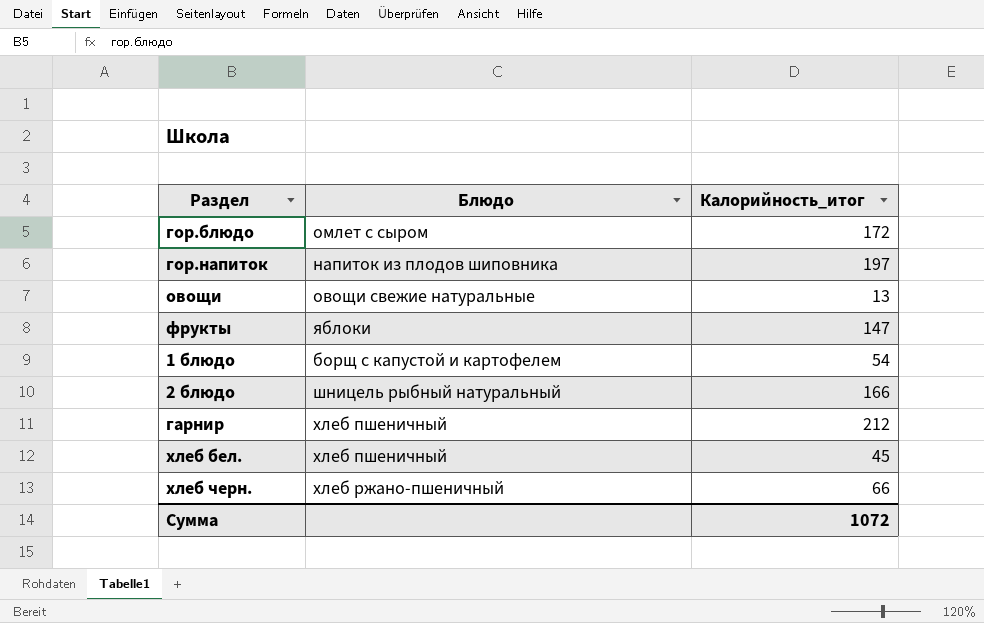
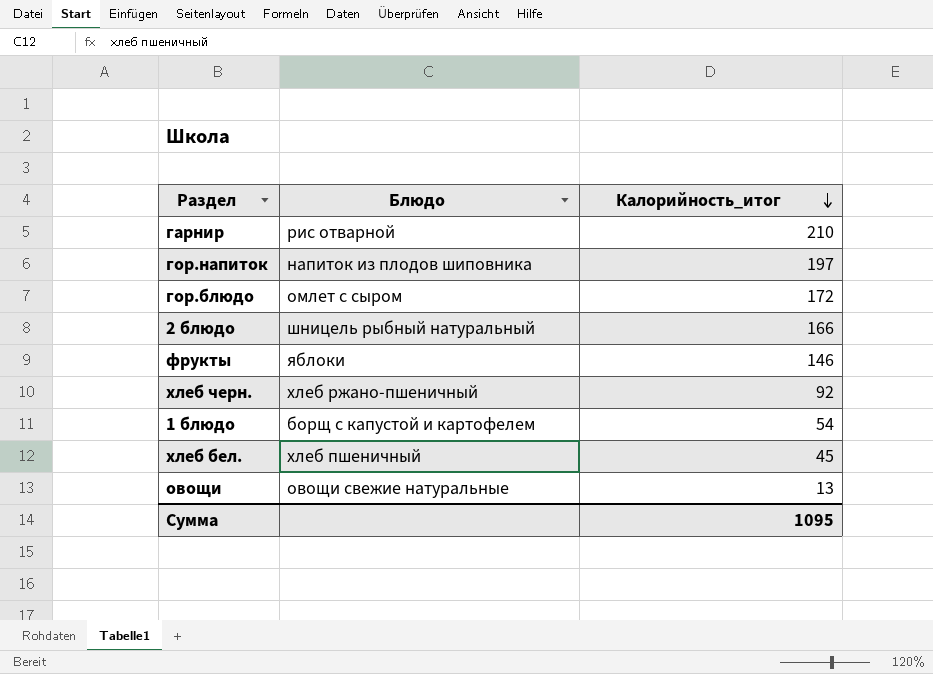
row order: none -> Калорийность_итог descending
гарнир | Блюдо: хлеб пшеничный -> рис отварной
гарнир | Калорийность_итог: 212 -> 210
фрукты | Калорийность_итог: 147 -> 146
хлеб черн. | Калорийность_итог: 66 -> 92
Сумма | Калорийность_итог: 1072 -> 1095

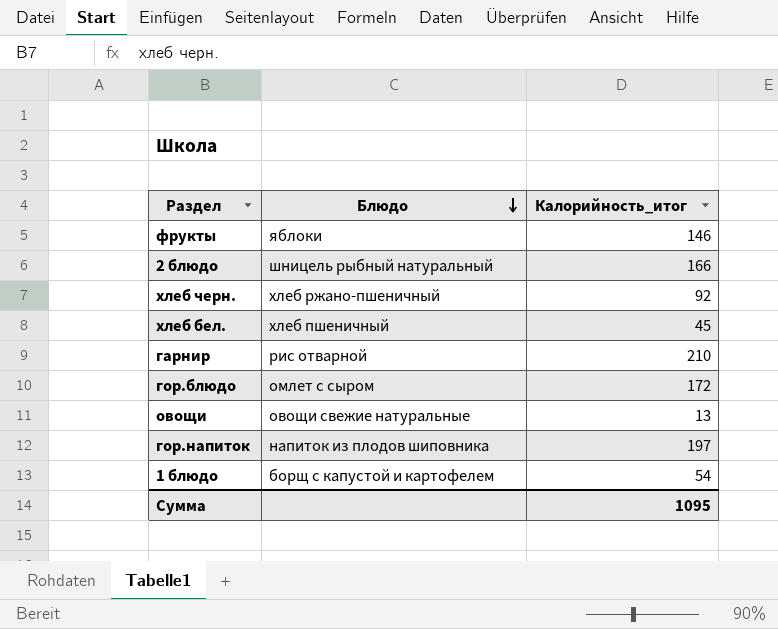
row order: Калорийность_итог descending -> Блюдо descending

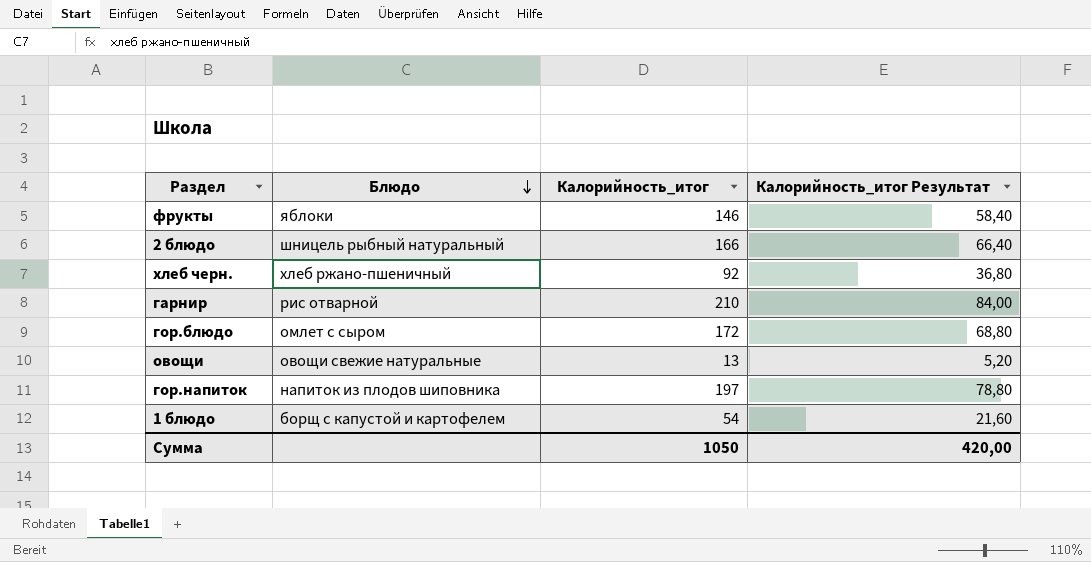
column Калорийность_итог Результат | formula: none -> [Калорийность_итог] * 0,4
row хлеб бел.: хлеб пшеничный | 45 -> none
Сумма | Калорийность_итог: 1095 -> 1050

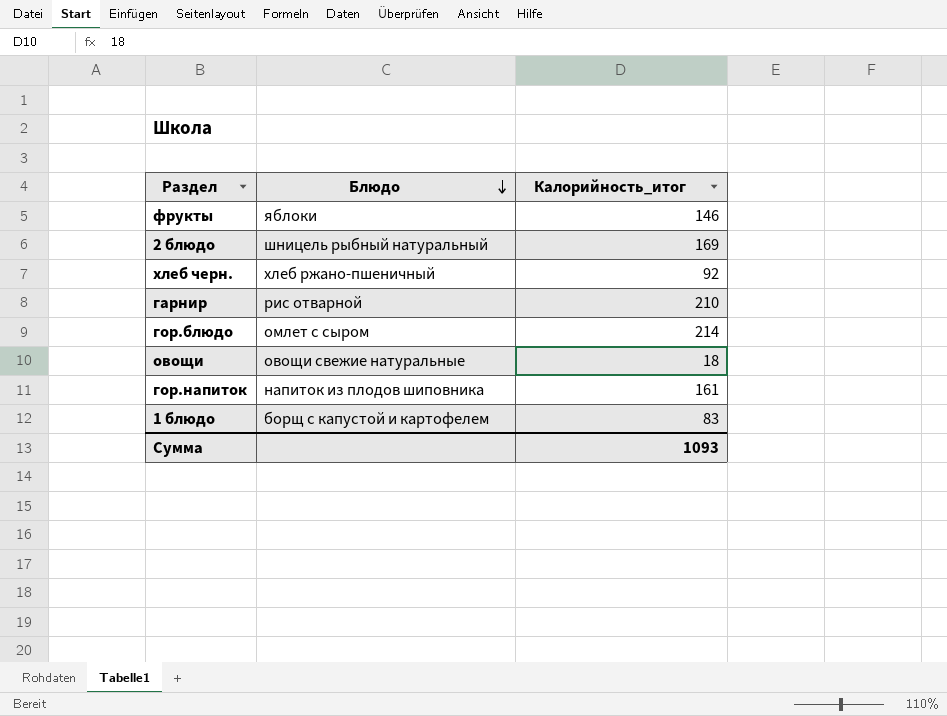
column Калорийность_итог Результат | formula: [Калорийность_итог] * 0,4 -> none
2 блюдо | Калорийность_итог: 166 -> 169
гор.блюдо | Калорийность_итог: 172 -> 214
овощи | Калорийность_итог: 13 -> 18
гор.напиток | Калорийность_итог: 197 -> 161
1 блюдо | Калорийность_итог: 54 -> 83
Сумма | Калорийность_итог: 1050 -> 1093

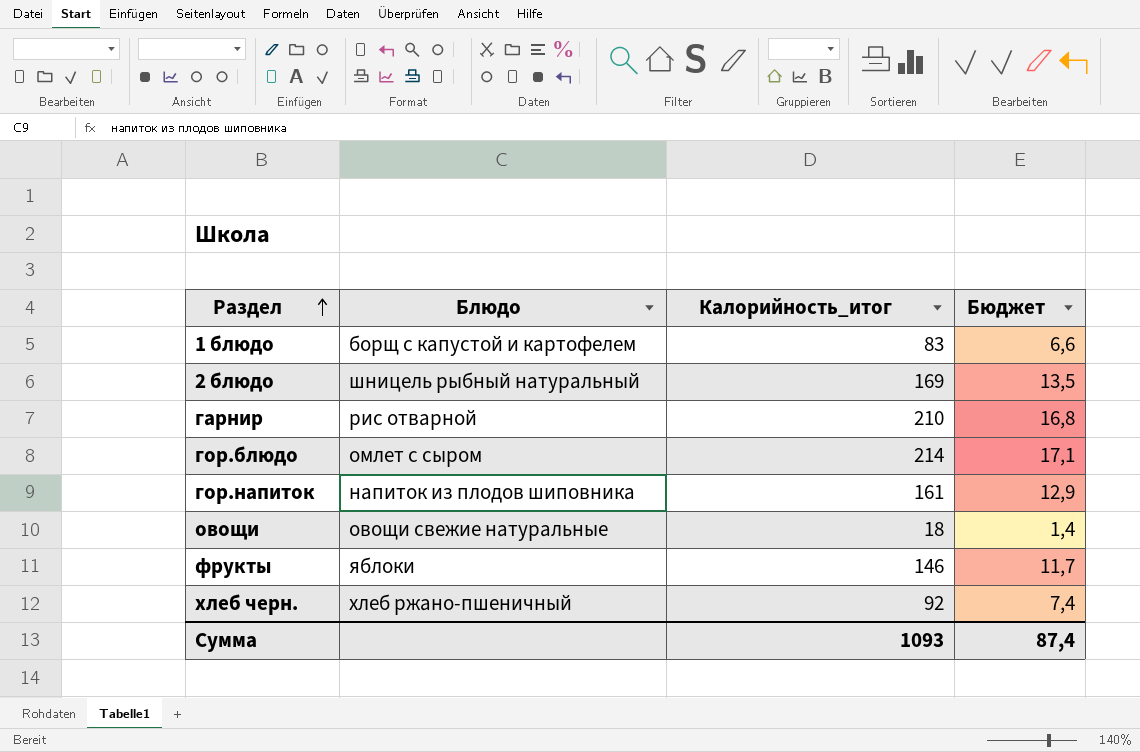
row order: Блюдо descending -> Раздел ascending
column Бюджет | formula: none -> [Калорийность_итог] * 0,08

